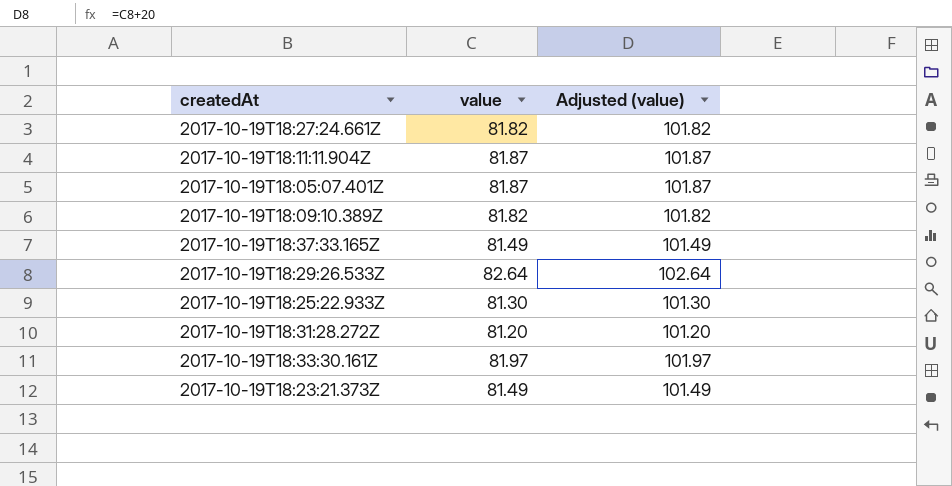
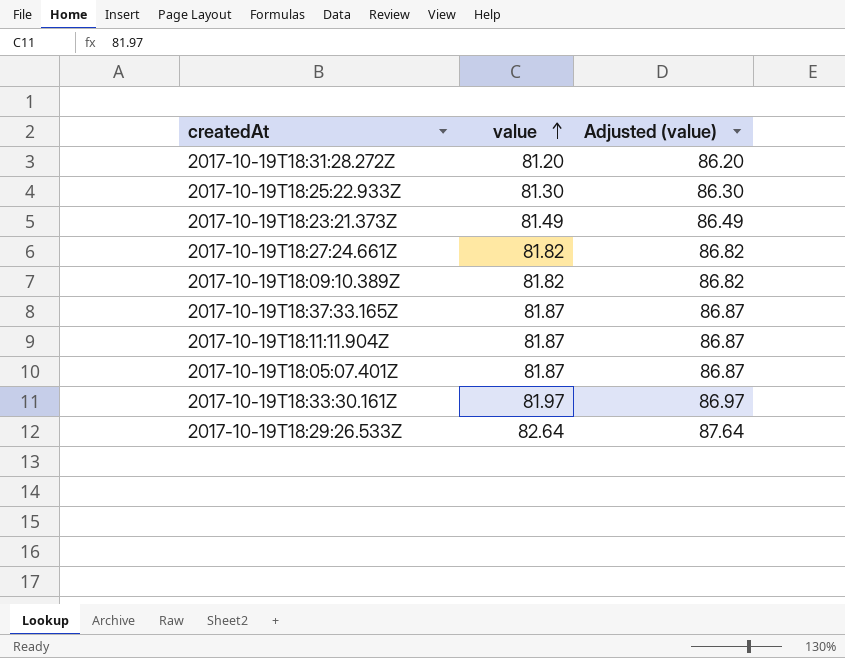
row order: none -> value ascending
column Adjusted (value) | formula: [value] + 20 -> [value] + 5
2017-10-19T18:37:33.165Z | value: 81.49 -> 81.87

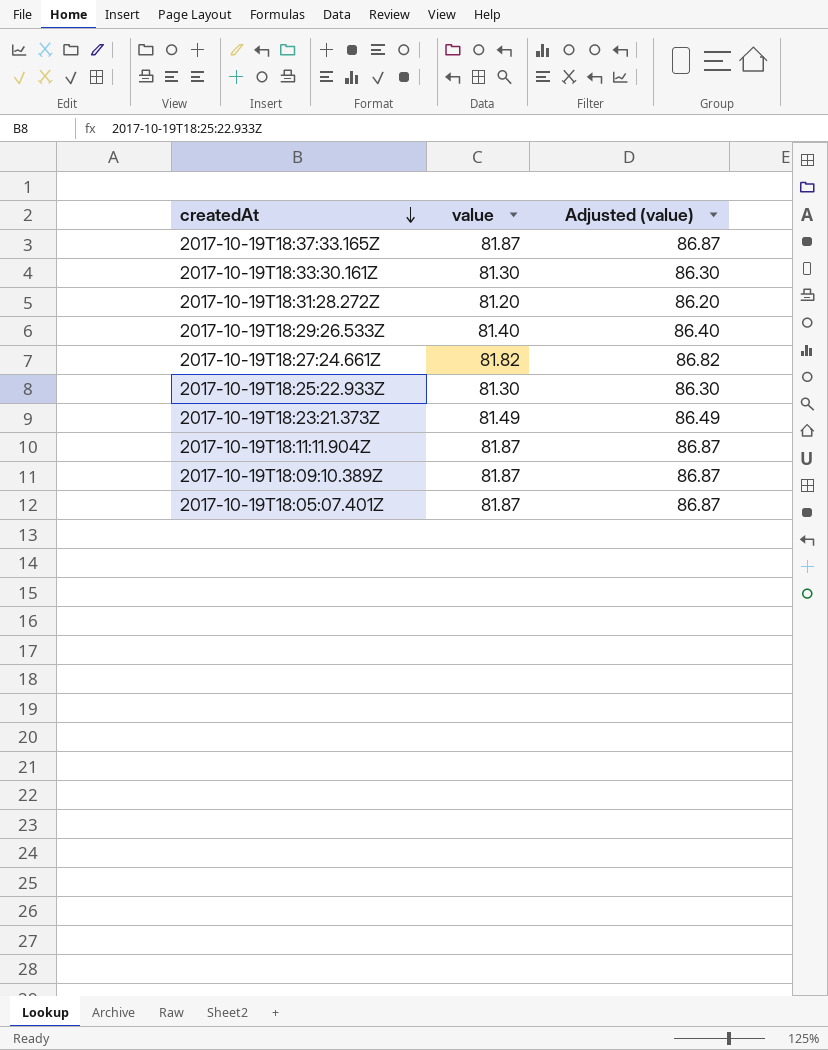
row order: value ascending -> createdAt descending
2017-10-19T18:33:30.161Z | value: 81.97 -> 81.30
2017-10-19T18:33:30.161Z | Adjusted (value): 86.97 -> 86.30
2017-10-19T18:29:26.533Z | value: 82.64 -> 81.40
2017-10-19T18:29:26.533Z | Adjusted (value): 87.64 -> 86.40
2017-10-19T18:09:10.389Z | value: 81.82 -> 81.87
2017-10-19T18:09:10.389Z | Adjusted (value): 86.82 -> 86.87

